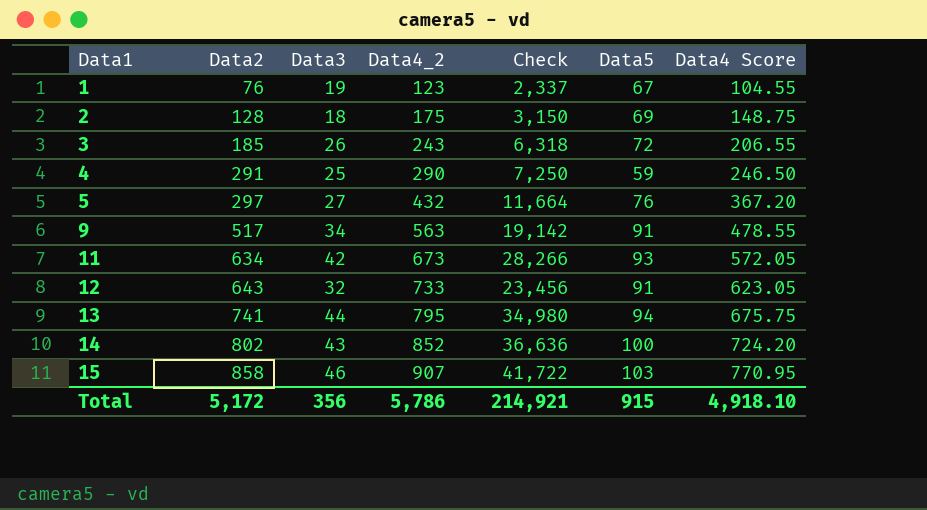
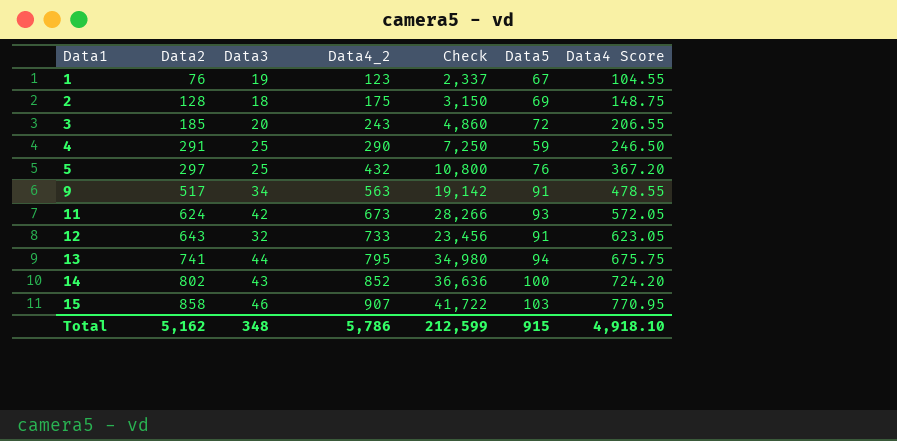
3 | Data3: 26 -> 20
3 | Check: 6,318 -> 4,860
5 | Data3: 27 -> 25
5 | Check: 11,664 -> 10,800
11 | Data2: 634 -> 624
Total | Data2: 5,172 -> 5,162
Total | Data3: 356 -> 348
Total | Check: 214,921 -> 212,599

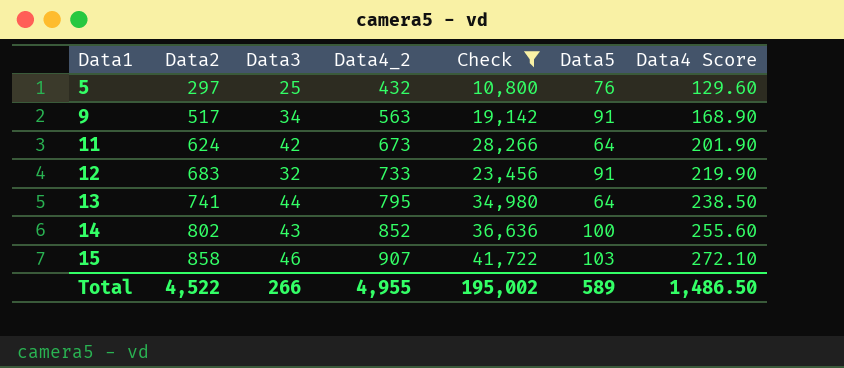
filter: none -> Check >= 10,800
column Data4 Score | formula: [Data4_2] * 0.85 -> [Data4_2] * 0.3
11 | Data5: 93 -> 64
12 | Data2: 643 -> 683
13 | Data5: 94 -> 64
Total | Data2: 5,162 -> 4,522
Total | Data3: 348 -> 266
Total | Data4_2: 5,786 -> 4,955
Total | Check: 212,599 -> 195,002
Total | Data5: 915 -> 589
Total | Data4 Score: 4,918.10 -> 1,486.50

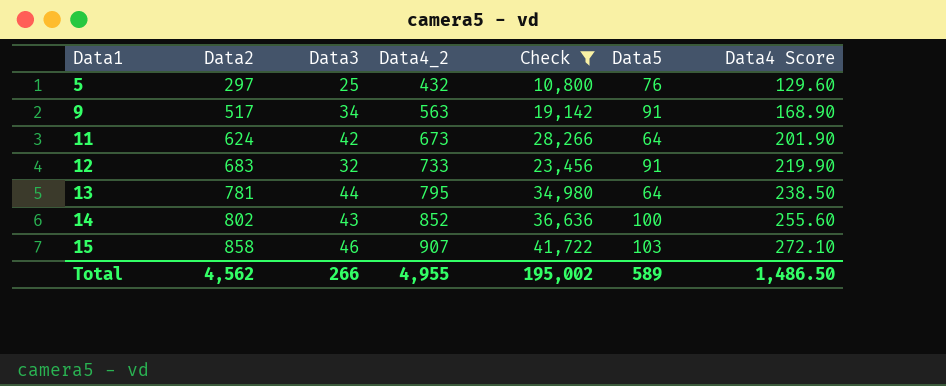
13 | Data2: 741 -> 781
Total | Data2: 4,522 -> 4,562

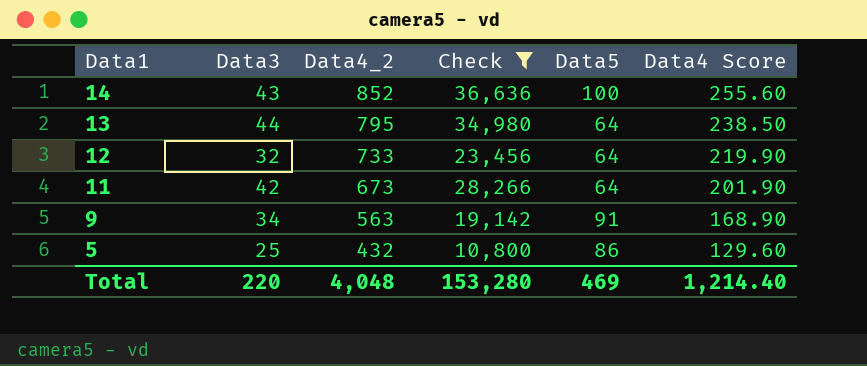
row order: Data1 ascending -> Data1 descending
column Data2 | position: 2 -> none
row 15: 858 | 46 | 907 | 41,722 | 103 | 272.10 -> none
12 | Data5: 91 -> 64
5 | Data5: 76 -> 86
Total | Data3: 266 -> 220
Total | Data4_2: 4,955 -> 4,048
Total | Check: 195,002 -> 153,280
Total | Data5: 589 -> 469
Total | Data4 Score: 1,486.50 -> 1,214.40

